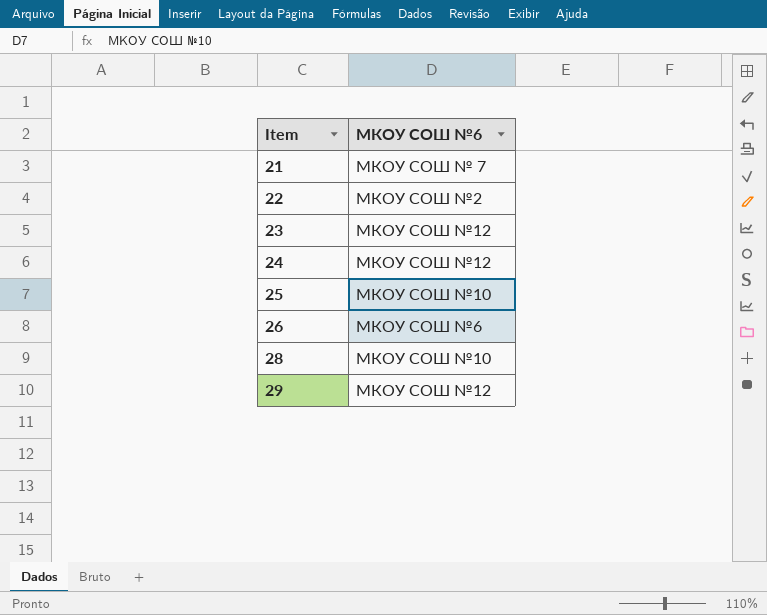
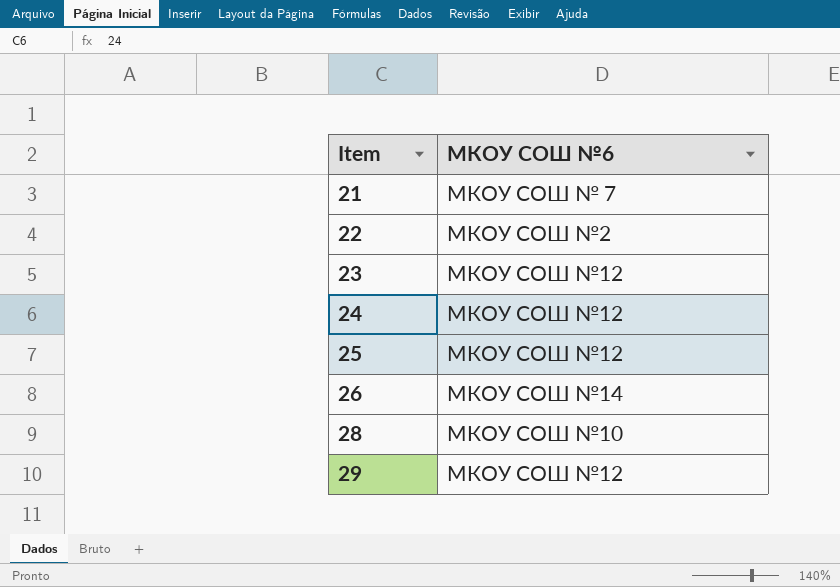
25 | МКОУ СОШ №6: МКОУ СОШ №10 -> МКОУ СОШ №12
26 | МКОУ СОШ №6: МКОУ СОШ №6 -> МКОУ СОШ №14

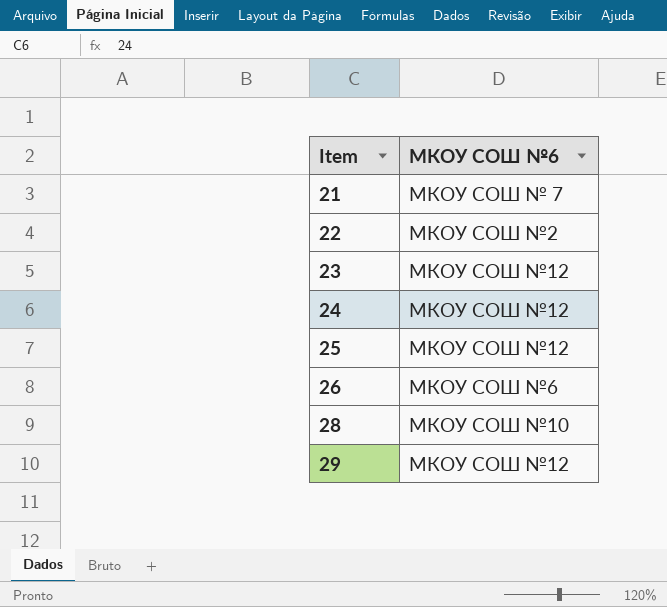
26 | МКОУ СОШ №6: МКОУ СОШ №14 -> МКОУ СОШ №6

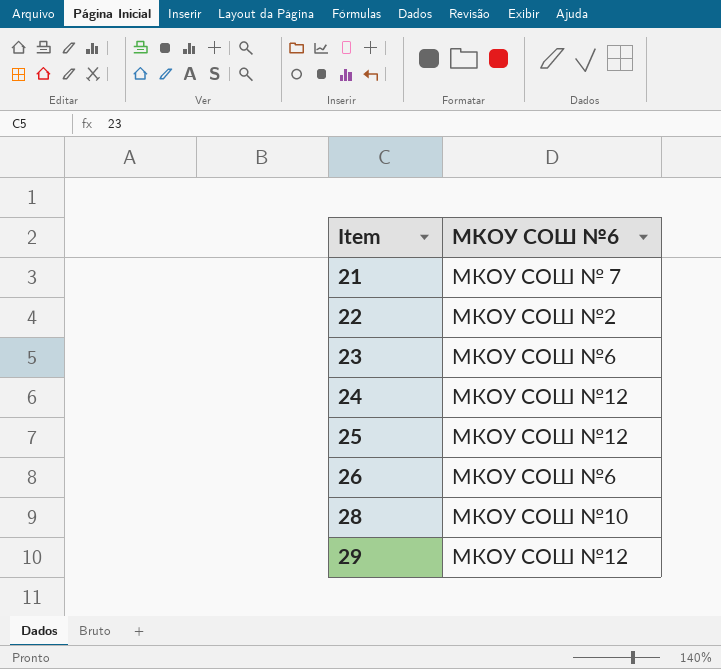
23 | МКОУ СОШ №6: МКОУ СОШ №12 -> МКОУ СОШ №6

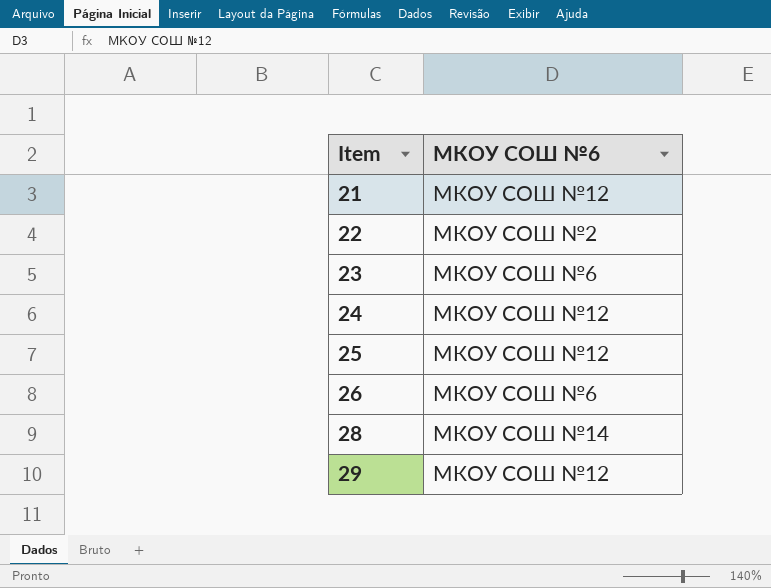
21 | МКОУ СОШ №6: МКОУ СОШ № 7 -> МКОУ СОШ №12
28 | МКОУ СОШ №6: МКОУ СОШ №10 -> МКОУ СОШ №14

